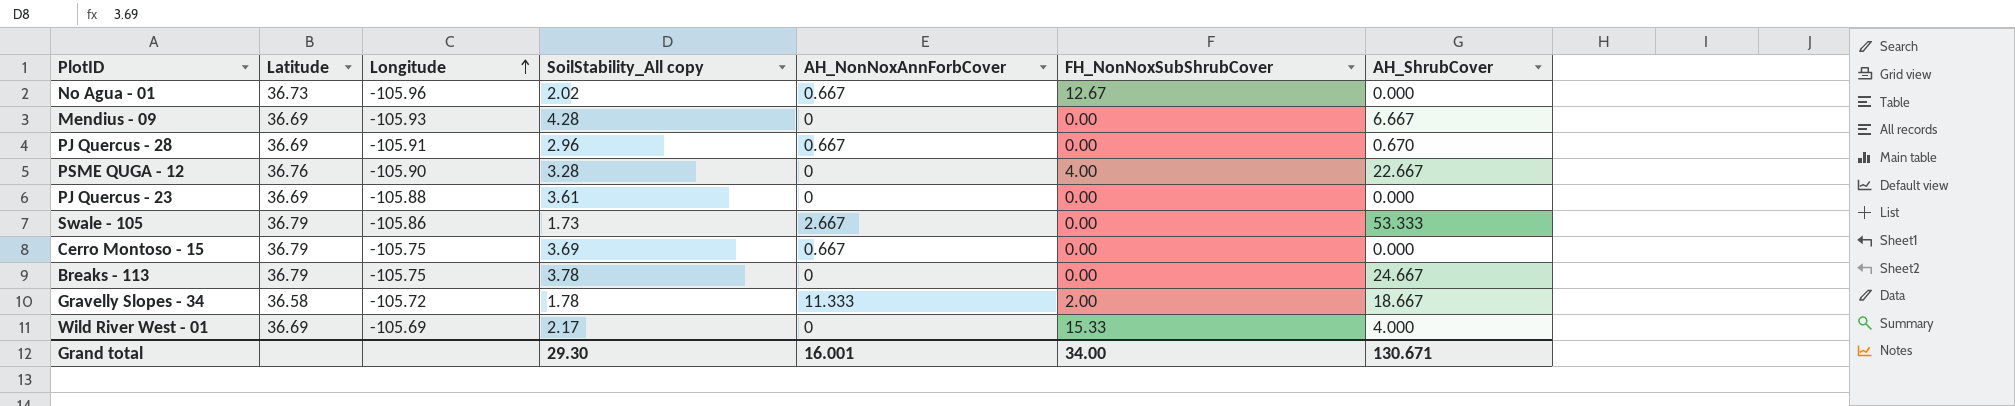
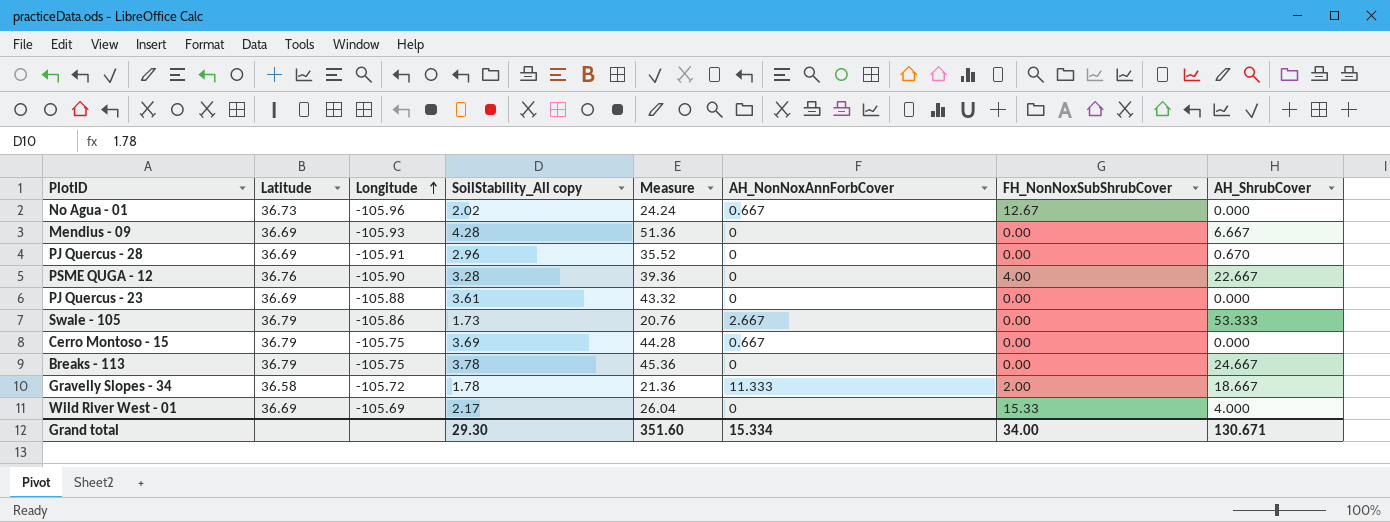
column Measure | formula: none -> [SoilStability_All copy] * 12
PJ Quercus - 28 | AH_NonNoxAnnForbCover: 0.667 -> 0
Grand total | AH_NonNoxAnnForbCover: 16.001 -> 15.334

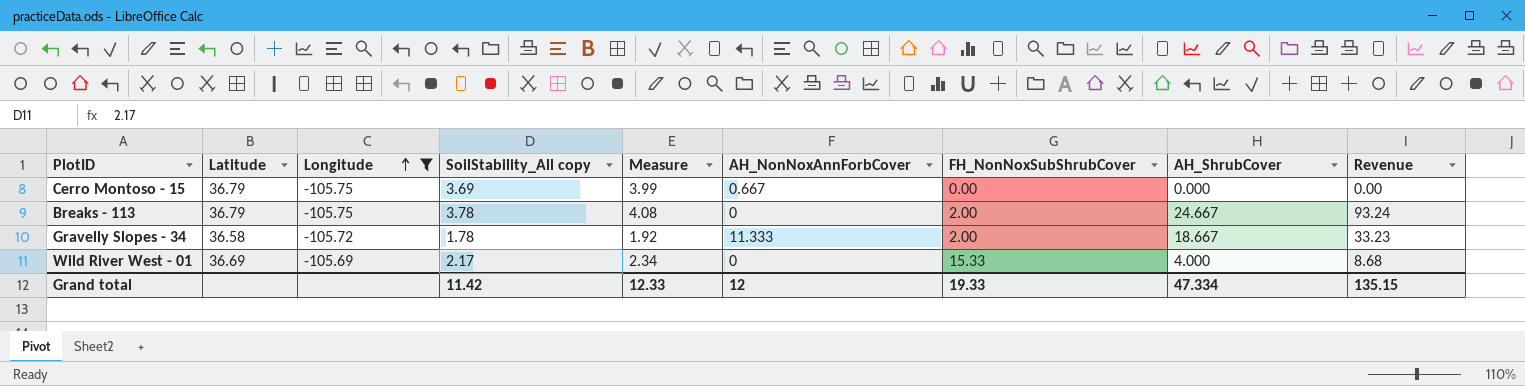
filter: none -> Longitude >= -105.75
column Measure | formula: [SoilStability_All copy] * 12 -> [SoilStability_All copy] * 1.08
column Revenue | formula: none -> [SoilStability_All copy] * [AH_ShrubCover]
Breaks - 113 | FH_NonNoxSubShrubCover: 0.00 -> 2.00
Grand total | SoilStability_All copy: 29.30 -> 11.42
Grand total | Measure: 351.60 -> 12.33
Grand total | AH_NonNoxAnnForbCover: 15.334 -> 12
Grand total | FH_NonNoxSubShrubCover: 34.00 -> 19.33
Grand total | AH_ShrubCover: 130.671 -> 47.334

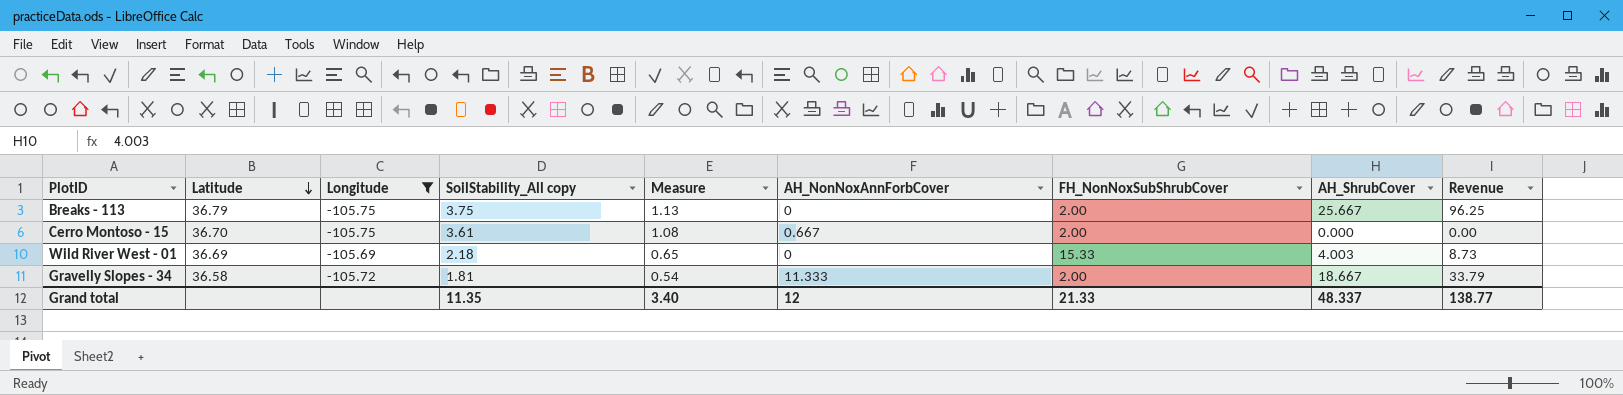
row order: Longitude ascending -> Latitude descending
column Measure | formula: [SoilStability_All copy] * 1.08 -> [SoilStability_All copy] * 0.3
Breaks - 113 | SoilStability_All copy: 3.78 -> 3.75
Breaks - 113 | AH_ShrubCover: 24.667 -> 25.667
Breaks - 113 | Revenue: 93.24 -> 96.25
Cerro Montoso - 15 | Latitude: 36.79 -> 36.70
Cerro Montoso - 15 | SoilStability_All copy: 3.69 -> 3.61
Cerro Montoso - 15 | FH_NonNoxSubShrubCover: 0.00 -> 2.00
Wild River West - 01 | SoilStability_All copy: 2.17 -> 2.18
Wild River West - 01 | AH_ShrubCover: 4.000 -> 4.003
Wild River West - 01 | Revenue: 8.68 -> 8.73
Gravelly Slopes - 34 | SoilStability_All copy: 1.78 -> 1.81
Gravelly Slopes - 34 | Revenue: 33.23 -> 33.79
Grand total | SoilStability_All copy: 11.42 -> 11.35
Grand total | Measure: 12.33 -> 3.40
Grand total | FH_NonNoxSubShrubCover: 19.33 -> 21.33
Grand total | AH_ShrubCover: 47.334 -> 48.337
Grand total | Revenue: 135.15 -> 138.77

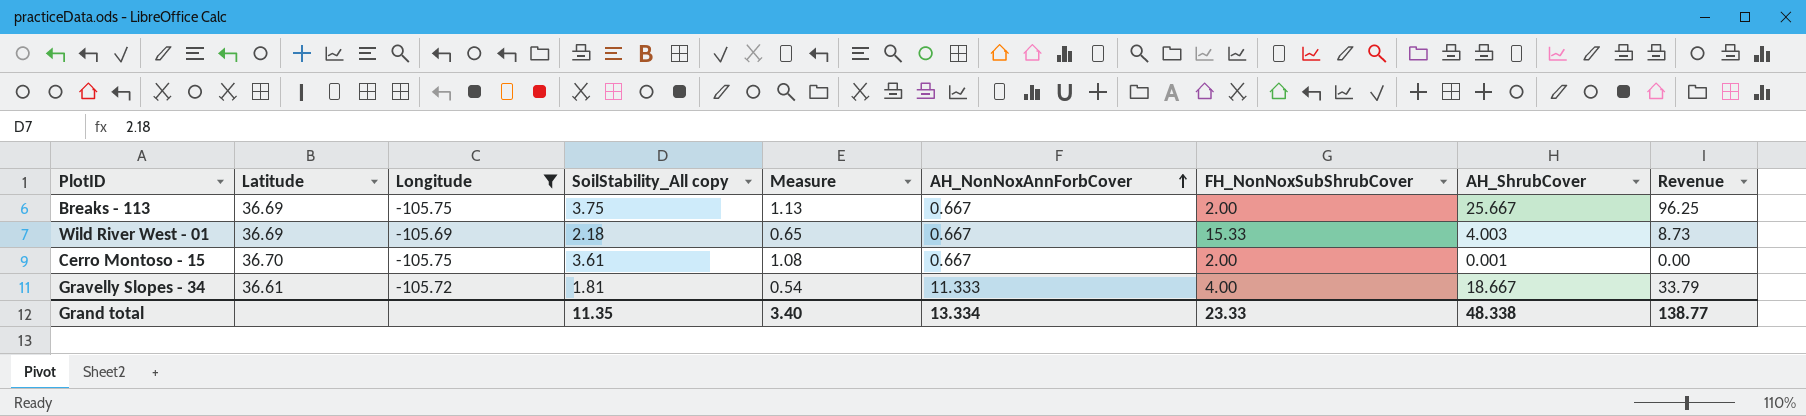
row order: Latitude descending -> AH_NonNoxAnnForbCover ascending
Breaks - 113 | Latitude: 36.79 -> 36.69
Breaks - 113 | AH_NonNoxAnnForbCover: 0 -> 0.667
Wild River West - 01 | AH_NonNoxAnnForbCover: 0 -> 0.667
Cerro Montoso - 15 | AH_ShrubCover: 0.000 -> 0.001
Gravelly Slopes - 34 | Latitude: 36.58 -> 36.61
Gravelly Slopes - 34 | FH_NonNoxSubShrubCover: 2.00 -> 4.00
Grand total | AH_NonNoxAnnForbCover: 12 -> 13.334
Grand total | FH_NonNoxSubShrubCover: 21.33 -> 23.33
Grand total | AH_ShrubCover: 48.337 -> 48.338

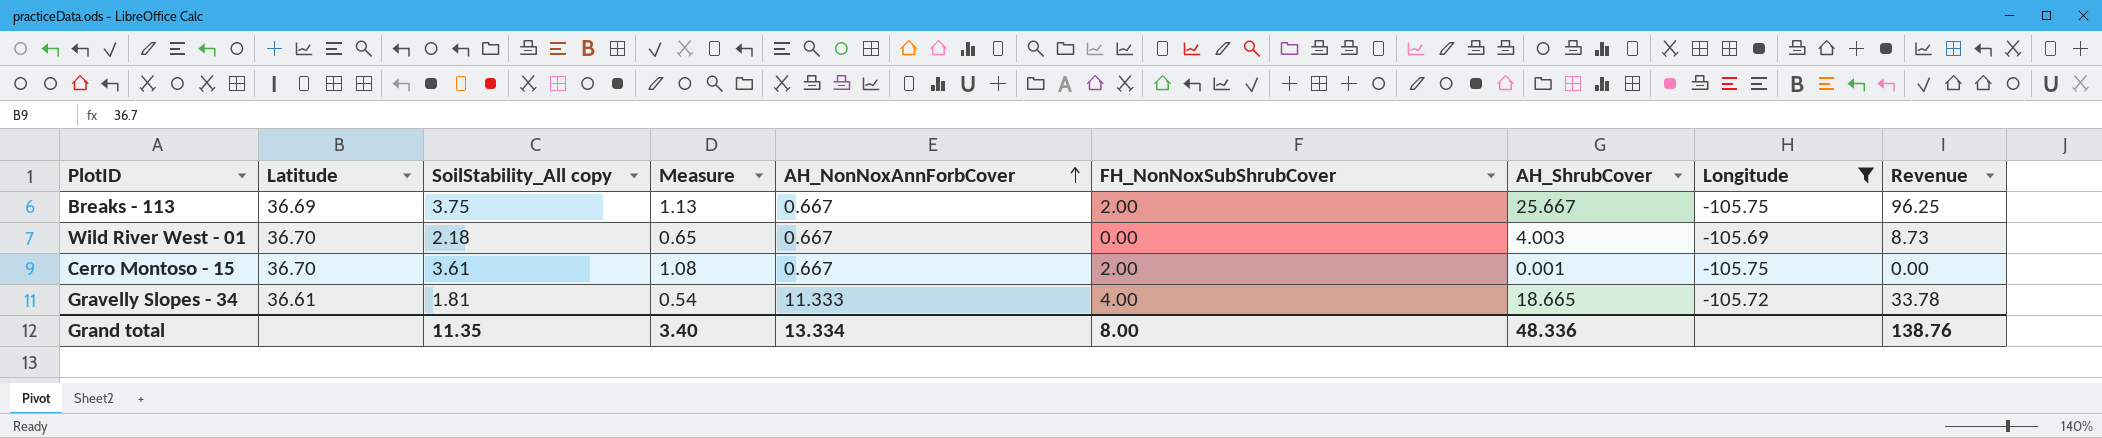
column Longitude | position: 3 -> 8
Wild River West - 01 | Latitude: 36.69 -> 36.70
Wild River West - 01 | FH_NonNoxSubShrubCover: 15.33 -> 0.00
Gravelly Slopes - 34 | AH_ShrubCover: 18.667 -> 18.665
Gravelly Slopes - 34 | Revenue: 33.79 -> 33.78
Grand total | FH_NonNoxSubShrubCover: 23.33 -> 8.00
Grand total | AH_ShrubCover: 48.338 -> 48.336
Grand total | Revenue: 138.77 -> 138.76

